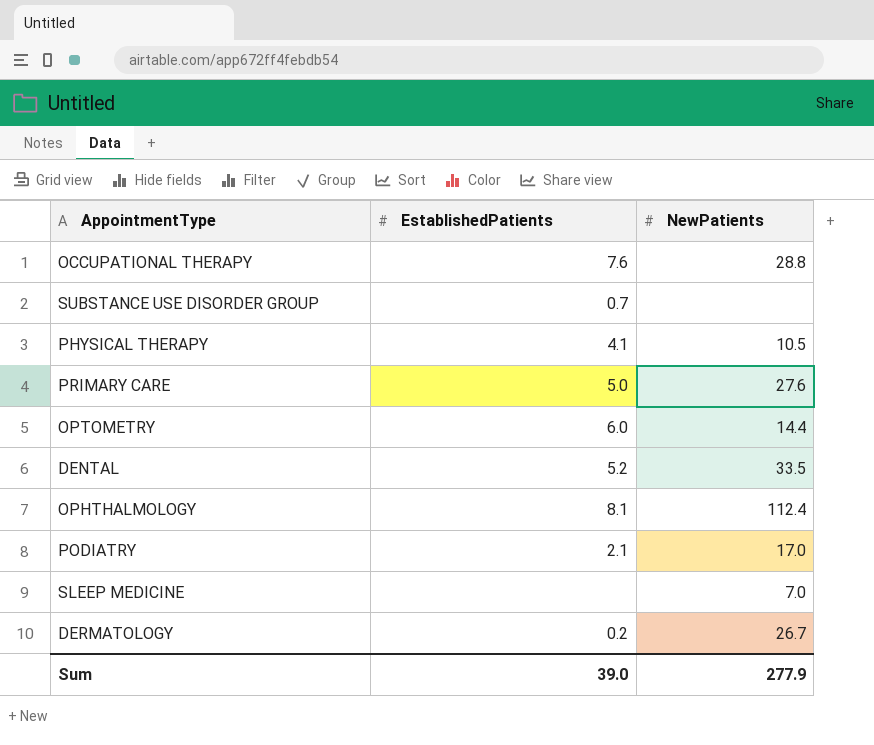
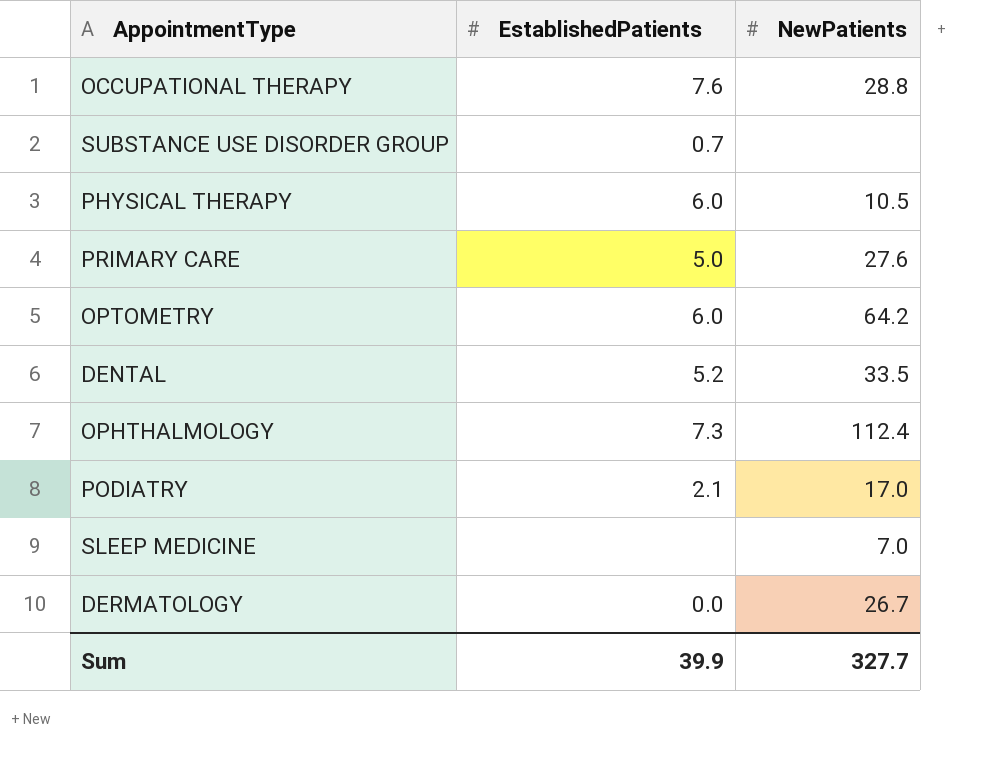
PHYSICAL THERAPY | EstablishedPatients: 4.1 -> 6.0
OPTOMETRY | NewPatients: 14.4 -> 64.2
OPHTHALMOLOGY | EstablishedPatients: 8.1 -> 7.3
DERMATOLOGY | EstablishedPatients: 0.2 -> 0.0
Sum | EstablishedPatients: 39.0 -> 39.9
Sum | NewPatients: 277.9 -> 327.7

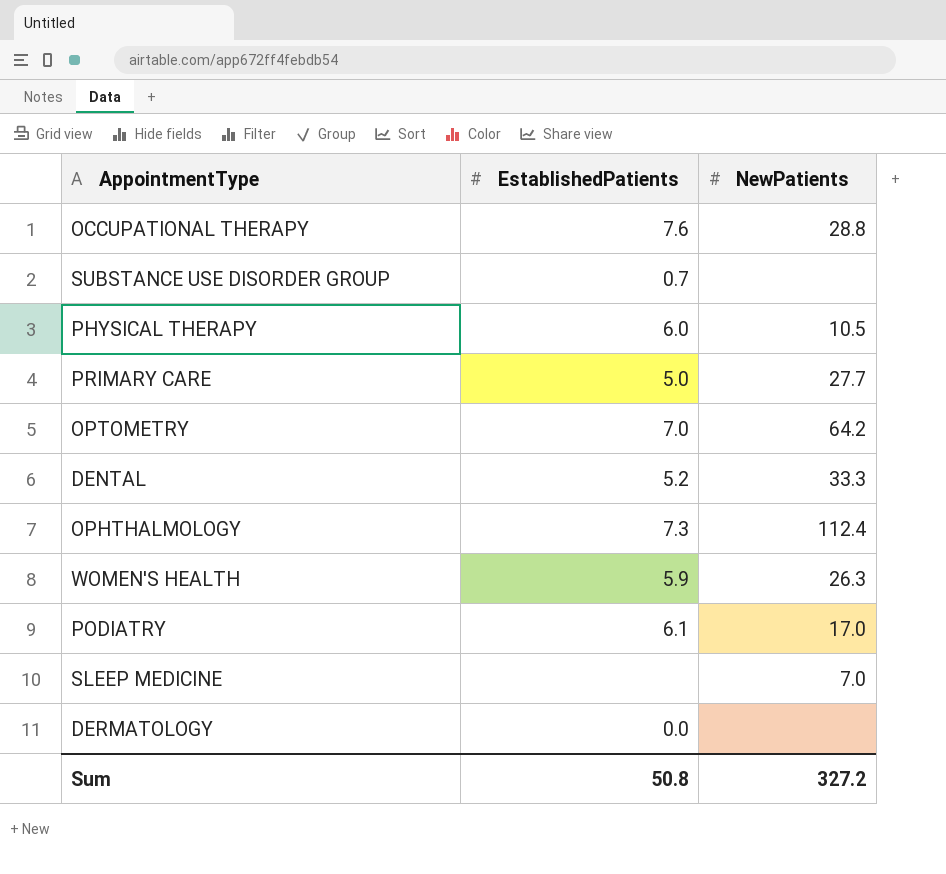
PRIMARY CARE | NewPatients: 27.6 -> 27.7
OPTOMETRY | EstablishedPatients: 6.0 -> 7.0
DENTAL | NewPatients: 33.5 -> 33.3
row WOMEN'S HEALTH: none -> 5.9 | 26.3
PODIATRY | EstablishedPatients: 2.1 -> 6.1
DERMATOLOGY | NewPatients: 26.7 -> none
Sum | EstablishedPatients: 39.9 -> 50.8
Sum | NewPatients: 327.7 -> 327.2

